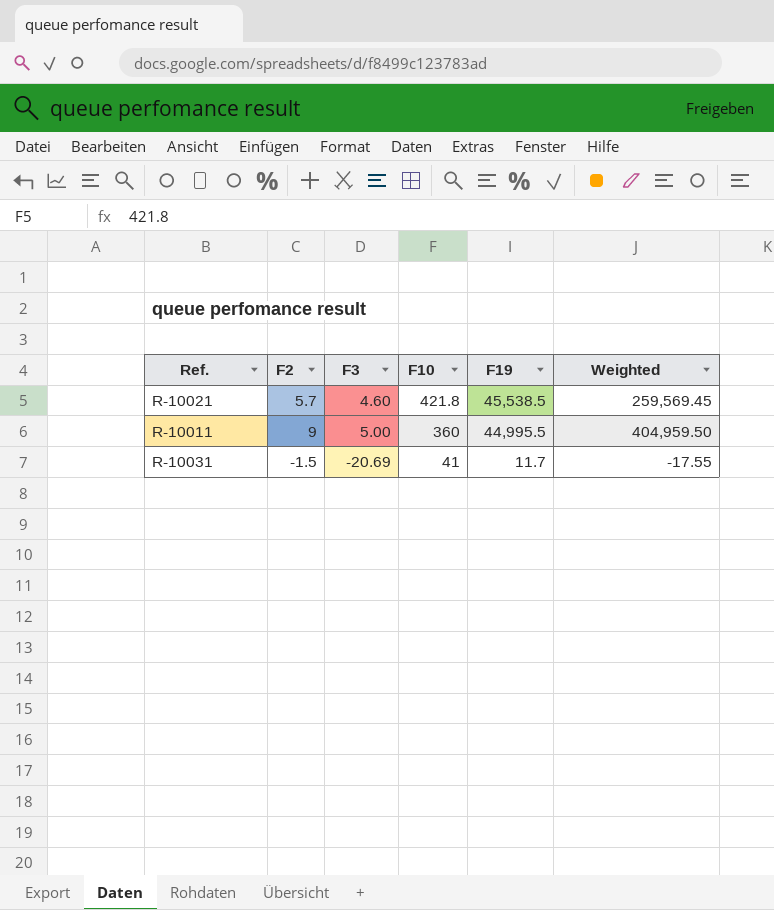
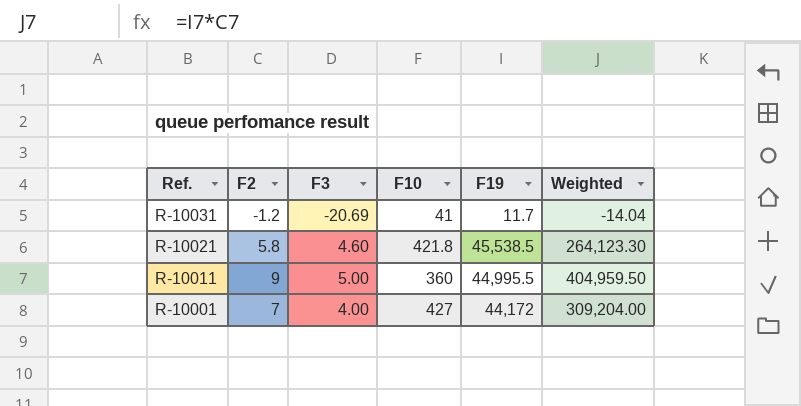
row order: F10 descending -> Ref. descending
R-10031 | F2: -1.5 -> -1.2
R-10031 | Weighted: -17.55 -> -14.04
R-10021 | F2: 5.7 -> 5.8
R-10021 | Weighted: 259,569.45 -> 264,123.30
row R-10001: none -> 7 | 4.00 | 427 | 44,172 | 309,204.00

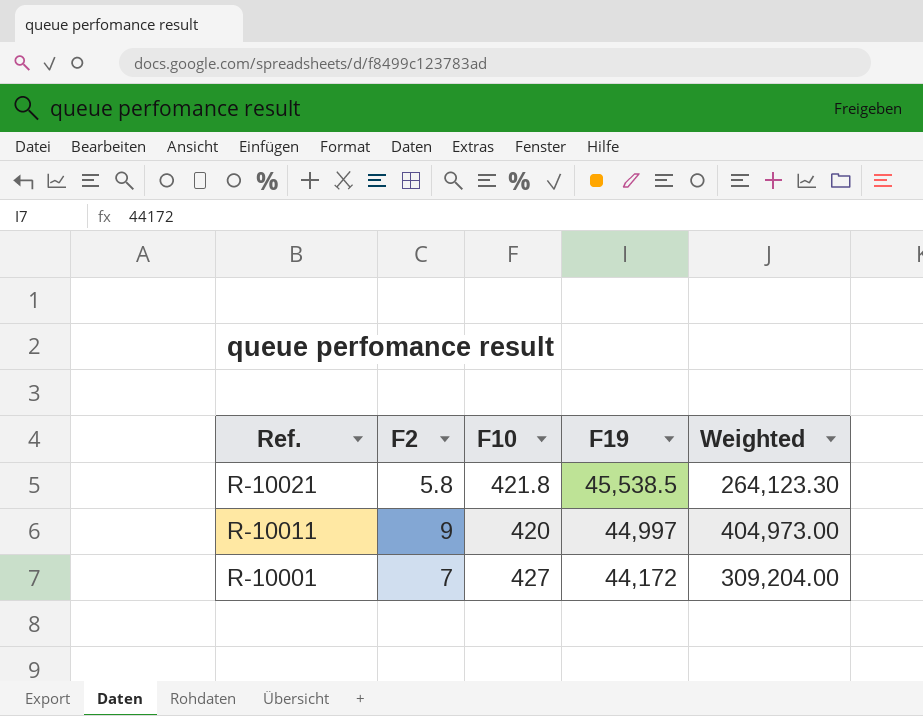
column F3 | position: 3 -> none
row R-10031: -1.2 | -20.69 | 41 | 11.7 | -14.04 -> none
R-10011 | F10: 360 -> 420
R-10011 | F19: 44,995.5 -> 44,997
R-10011 | Weighted: 404,959.50 -> 404,973.00

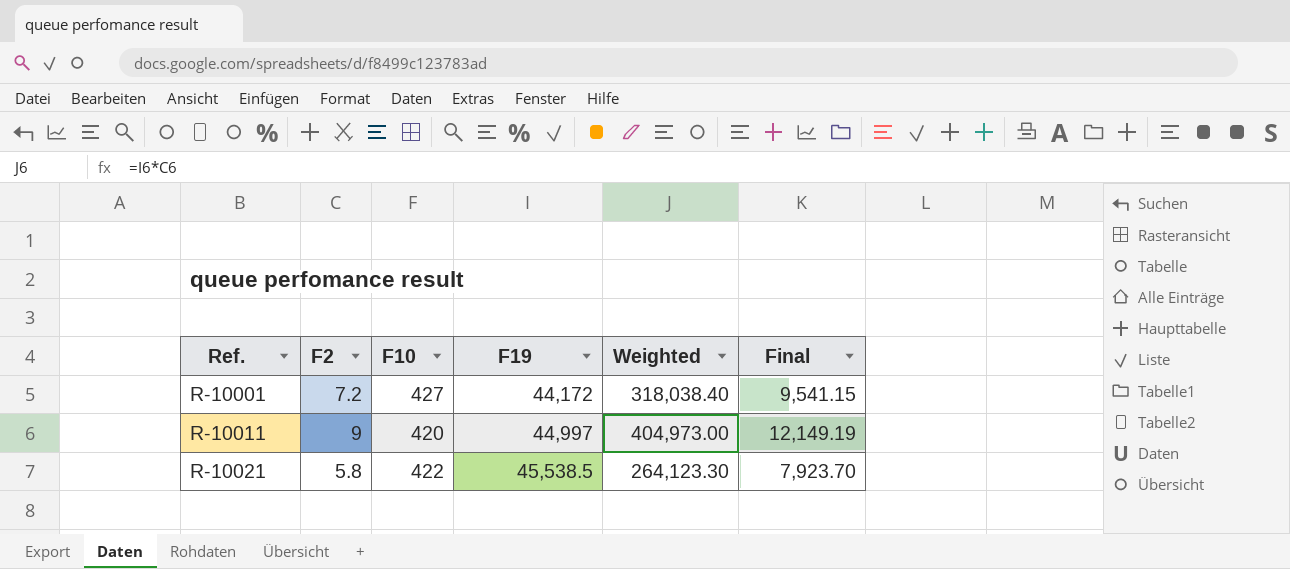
row order: Ref. descending -> Ref. ascending
column Final | formula: none -> [Weighted] * 0.03
R-10001 | F2: 7 -> 7.2
R-10001 | Weighted: 309,204.00 -> 318,038.40
R-10021 | F10: 421.8 -> 422

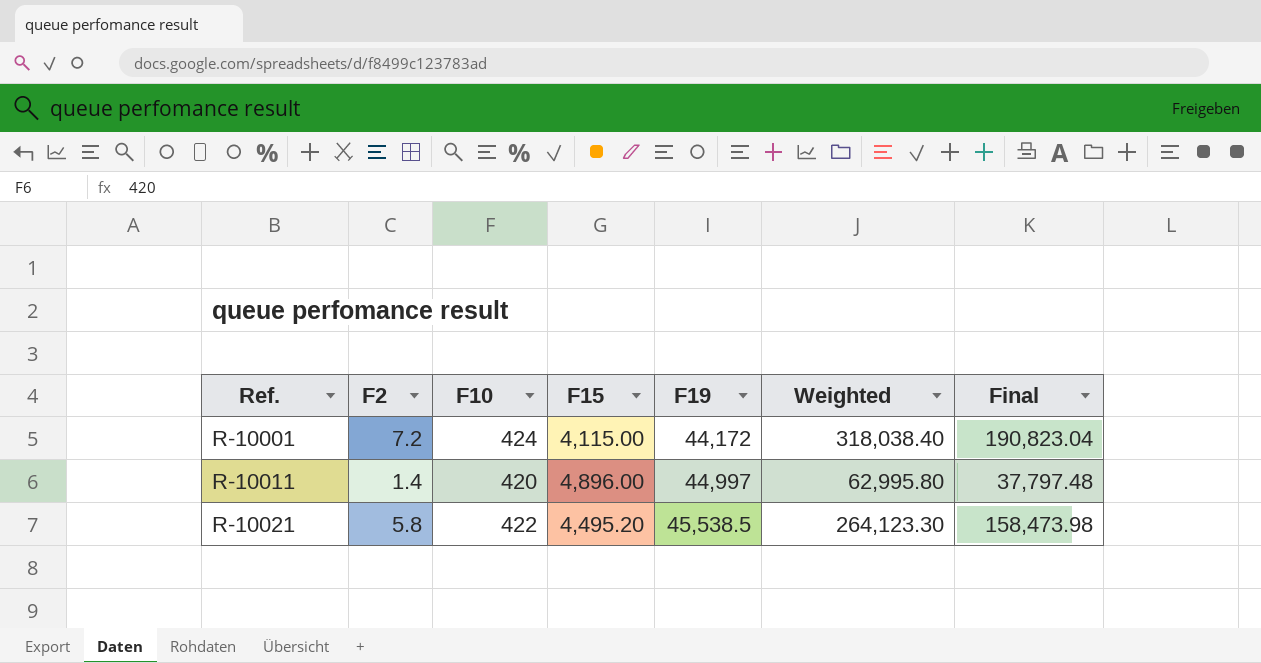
column F15 | position: none -> 4
column Final | formula: [Weighted] * 0.03 -> [Weighted] * 0.6
R-10001 | F10: 427 -> 424
R-10011 | F2: 9 -> 1.4
R-10011 | Weighted: 404,973.00 -> 62,995.80

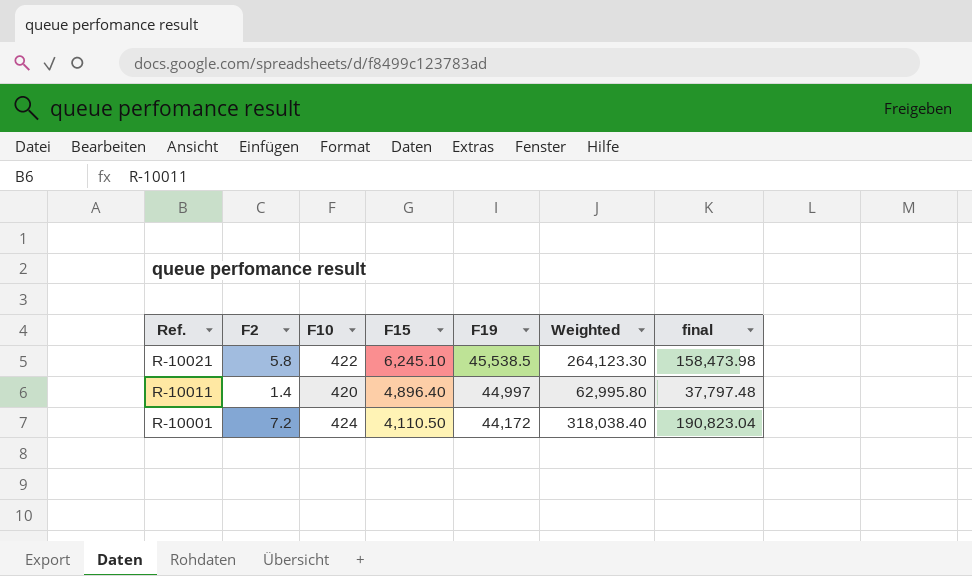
row order: Ref. ascending -> Ref. descending
column name: Final -> final
R-10021 | F15: 4,495.20 -> 6,245.10
R-10011 | F15: 4,896.00 -> 4,896.40
R-10001 | F15: 4,115.00 -> 4,110.50

